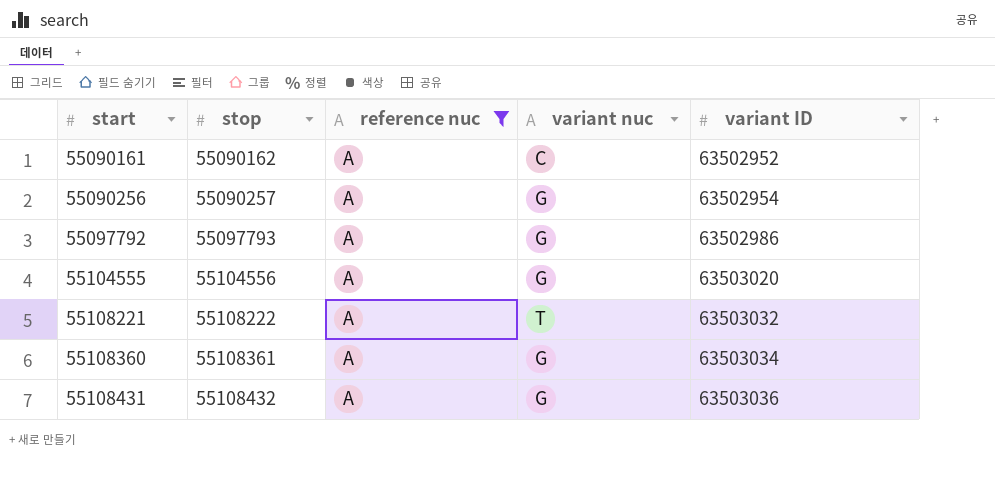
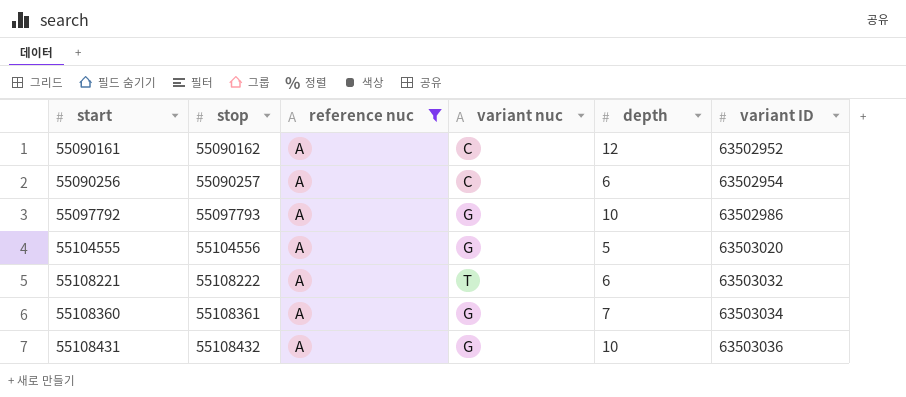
column depth | position: none -> 5
55090256 | variant nuc: G -> C

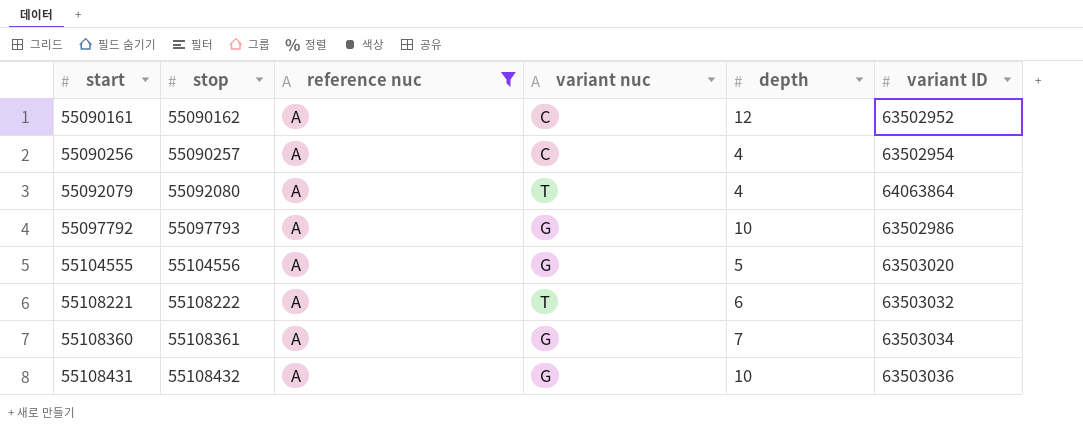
55090256 | depth: 6 -> 4
row 55092079: none -> 55092080 | A | T | 4 | 64063864

